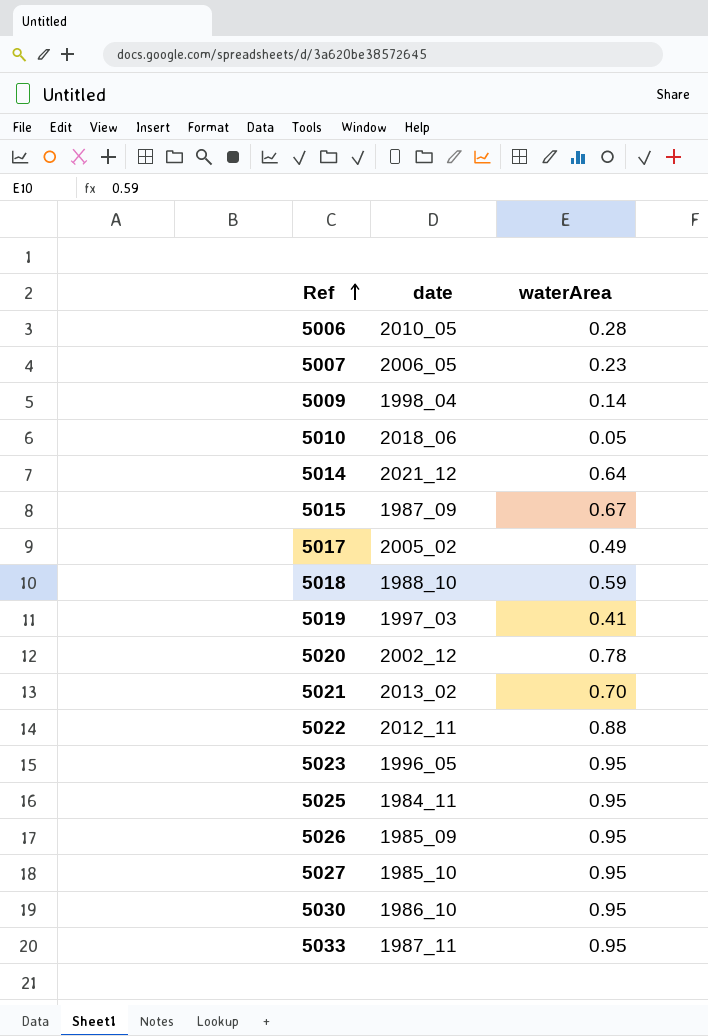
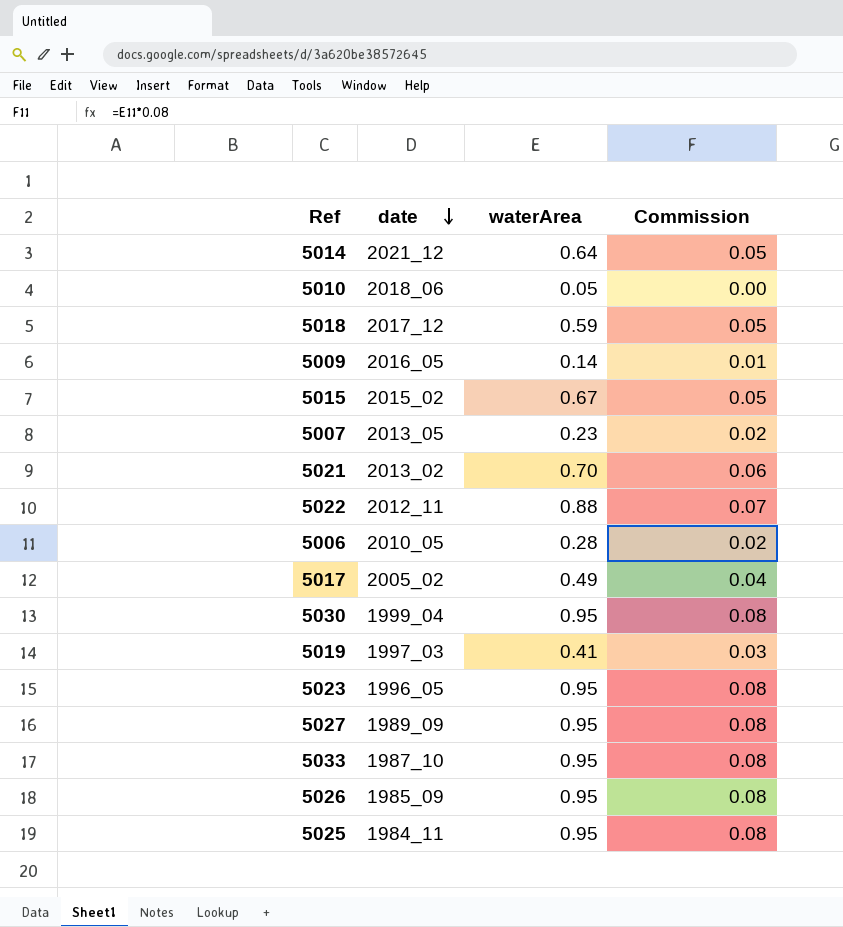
row order: Ref ascending -> date descending
column Commission | formula: none -> [waterArea] * 0.08
row 5020: 2002_12 | 0.78 -> none
5018 | date: 1988_10 -> 2017_12
5009 | date: 1998_04 -> 2016_05
5015 | date: 1987_09 -> 2015_02
5007 | date: 2006_05 -> 2013_05
5030 | date: 1986_10 -> 1999_04
5027 | date: 1985_10 -> 1989_09
5033 | date: 1987_11 -> 1987_10

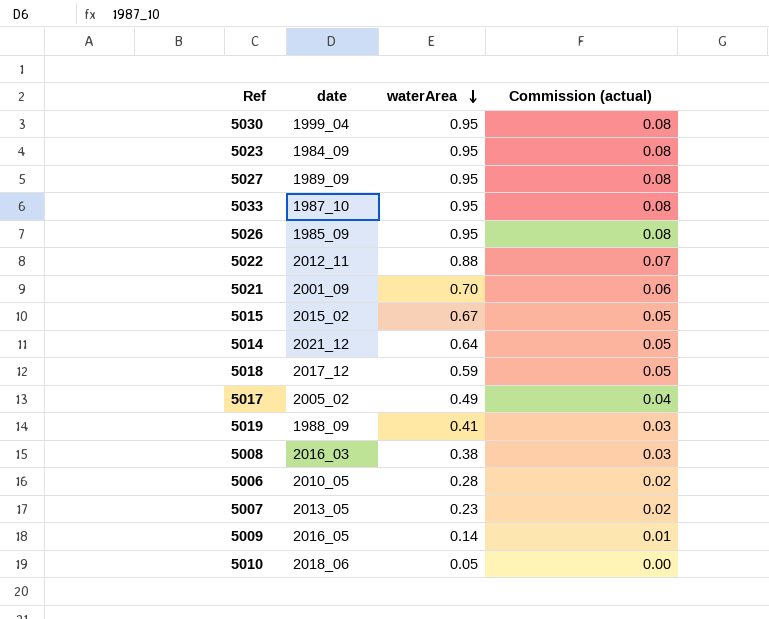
row order: date descending -> waterArea descending
column name: Commission -> Commission (actual)
row 5025: 1984_11 | 0.95 | 0.08 -> none
5023 | date: 1996_05 -> 1984_09
5021 | date: 2013_02 -> 2001_09
5019 | date: 1997_03 -> 1988_09
row 5008: none -> 2016_03 | 0.38 | 0.03

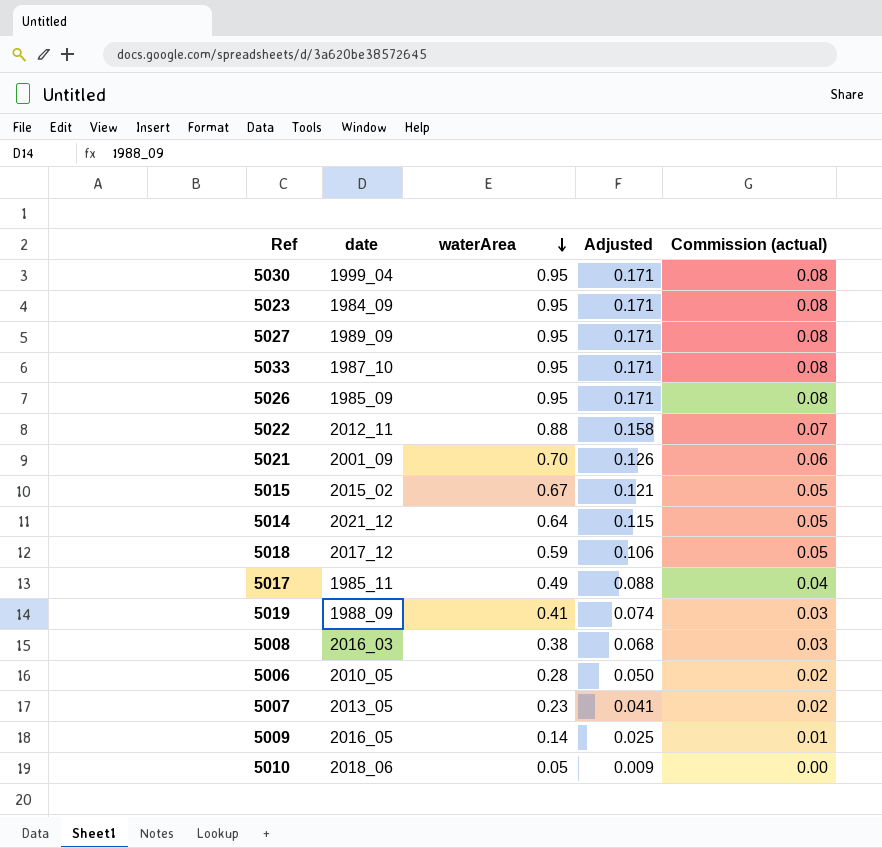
column Adjusted | formula: none -> [waterArea] * 0.18
5017 | date: 2005_02 -> 1985_11

